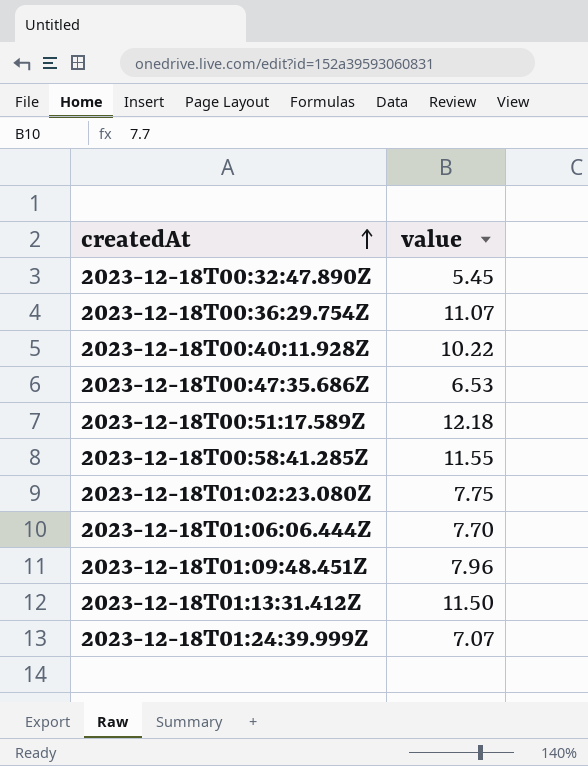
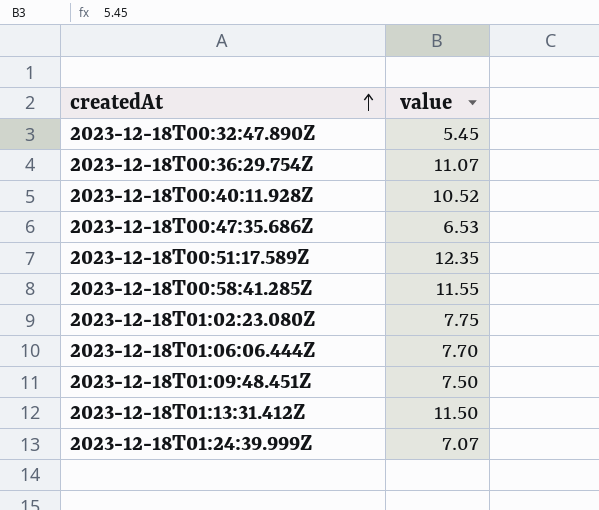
2023-12-18T00:40:11.928Z | value: 10.22 -> 10.52
2023-12-18T00:51:17.589Z | value: 12.18 -> 12.35
2023-12-18T01:09:48.451Z | value: 7.96 -> 7.50

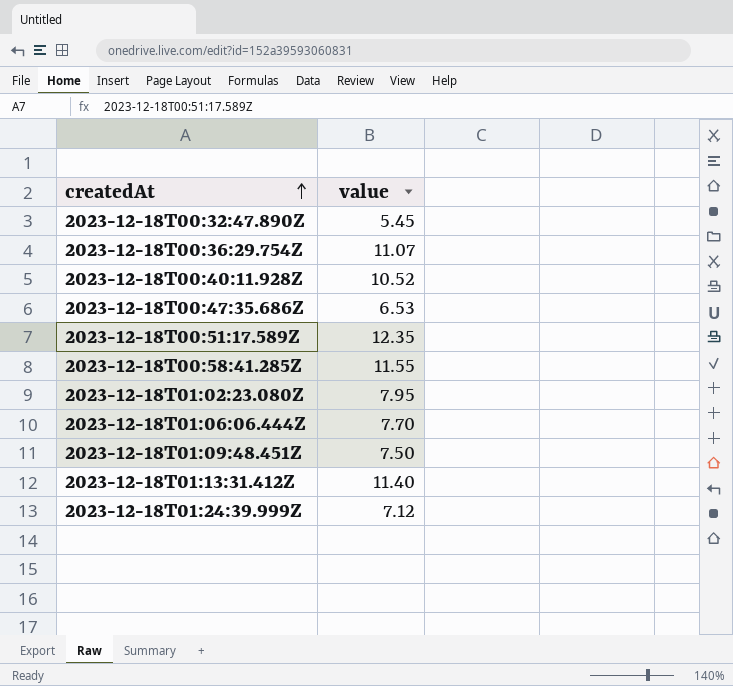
2023-12-18T01:02:23.080Z | value: 7.75 -> 7.95
2023-12-18T01:13:31.412Z | value: 11.50 -> 11.40
2023-12-18T01:24:39.999Z | value: 7.07 -> 7.12

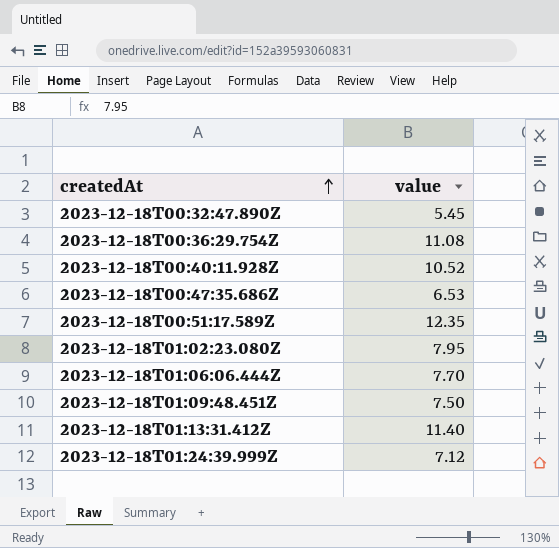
row 2023-12-18T00:58:41.285Z: 11.55 -> none
2023-12-18T00:36:29.754Z | value: 11.07 -> 11.08

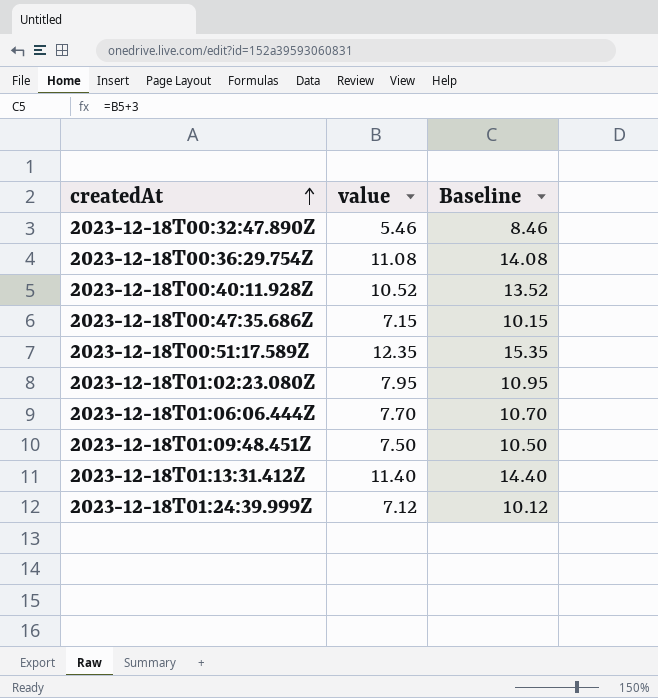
column Baseline | formula: none -> [value] + 3
2023-12-18T00:32:47.890Z | value: 5.45 -> 5.46
2023-12-18T00:47:35.686Z | value: 6.53 -> 7.15

